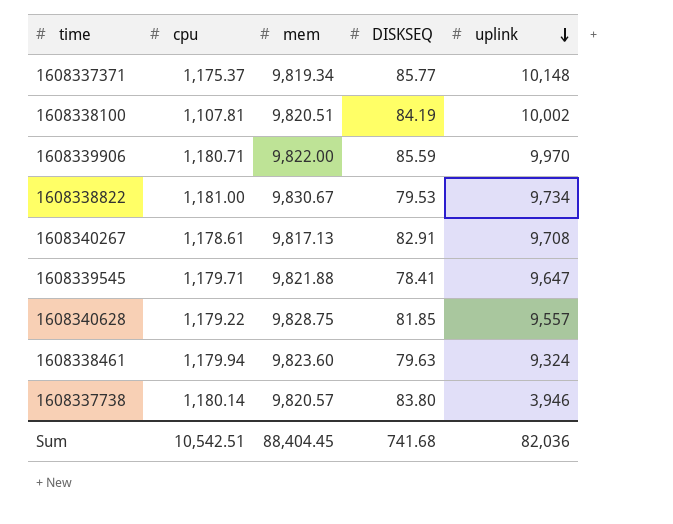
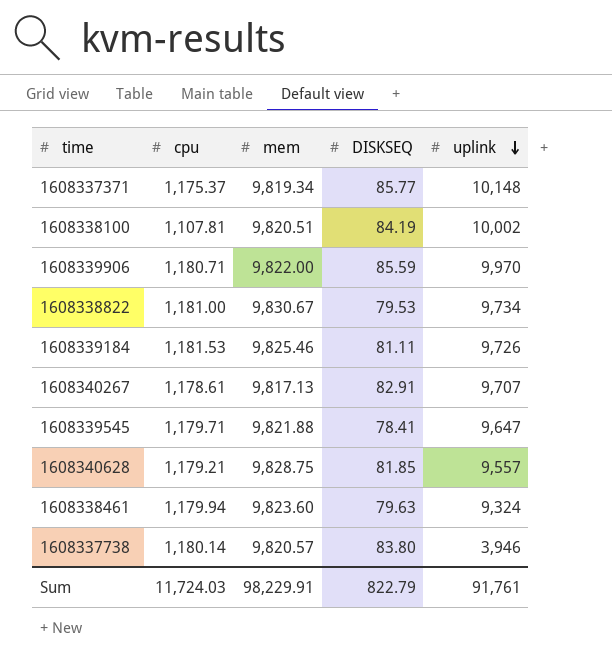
row 1608339184: none -> 1,181.53 | 9,825.46 | 81.11 | 9,726
1608340267 | uplink: 9,708 -> 9,707
1608340628 | cpu: 1,179.22 -> 1,179.21
Sum | cpu: 10,542.51 -> 11,724.03
Sum | mem: 88,404.45 -> 98,229.91
Sum | DISKSEQ: 741.68 -> 822.79
Sum | uplink: 82,036 -> 91,761

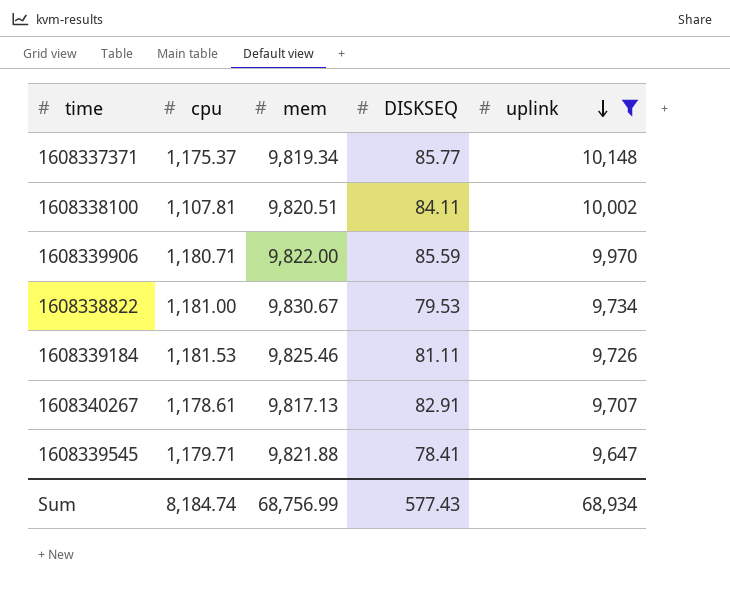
filter: none -> uplink >= 9,647
1608338100 | DISKSEQ: 84.19 -> 84.11
Sum | cpu: 11,724.03 -> 8,184.74
Sum | mem: 98,229.91 -> 68,756.99
Sum | DISKSEQ: 822.79 -> 577.43
Sum | uplink: 91,761 -> 68,934

